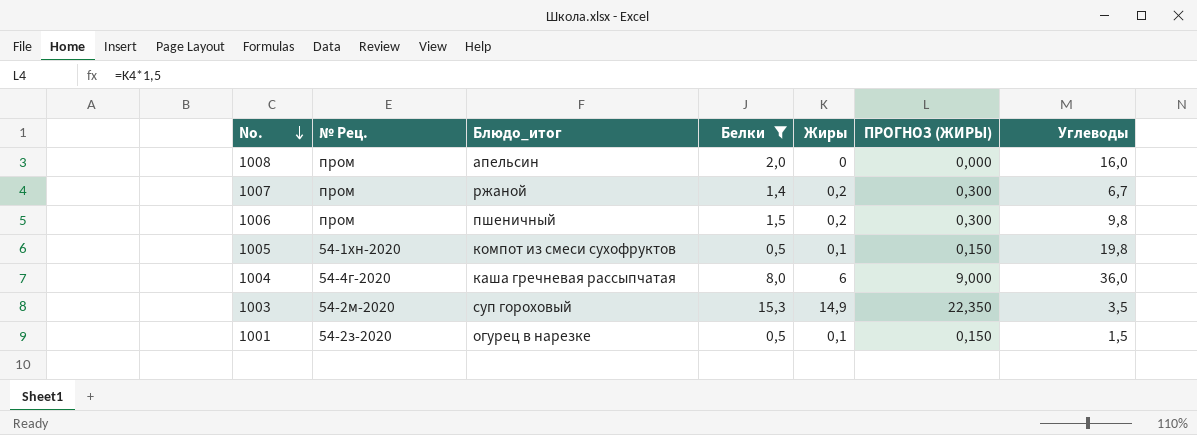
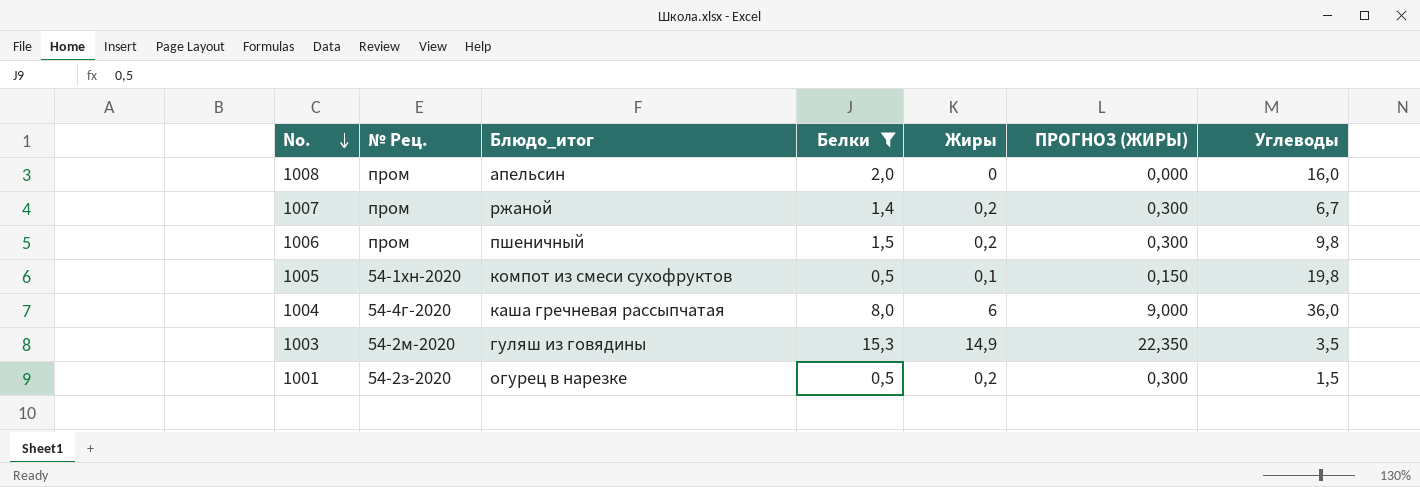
1003 | Блюдо_итог: суп гороховый -> гуляш из говядины
1001 | Жиры: 0,1 -> 0,2
1001 | ПРОГНОЗ (ЖИРЫ): 0,150 -> 0,300

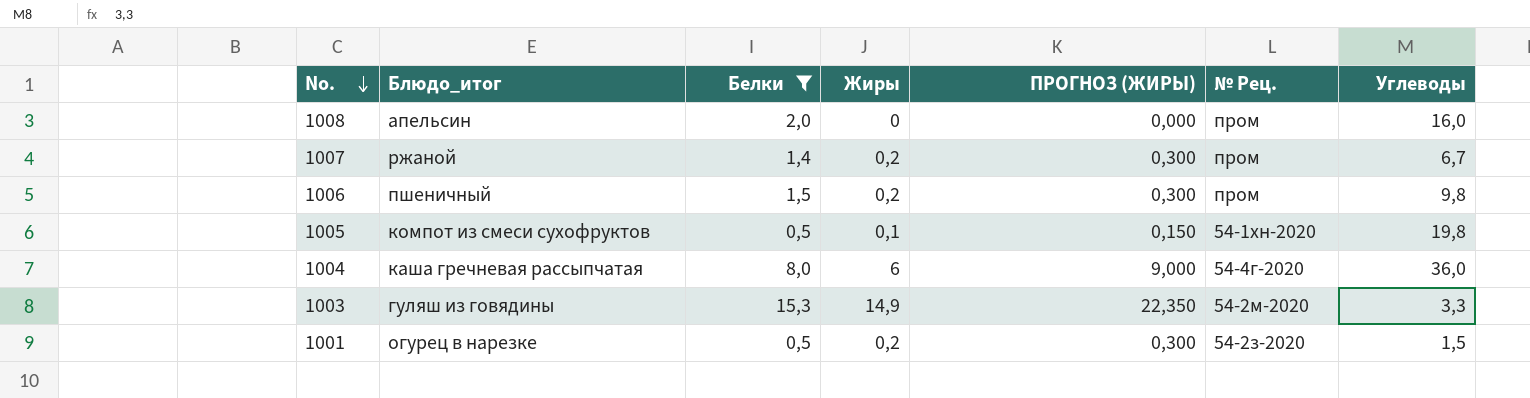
column № Рец. | position: 2 -> 6
1003 | Углеводы: 3,5 -> 3,3

